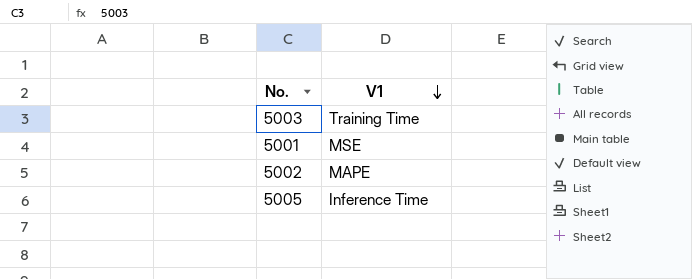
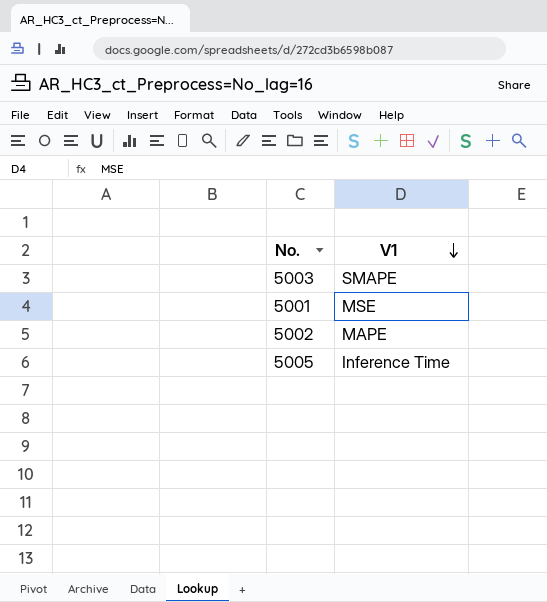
5003 | V1: Training Time -> SMAPE

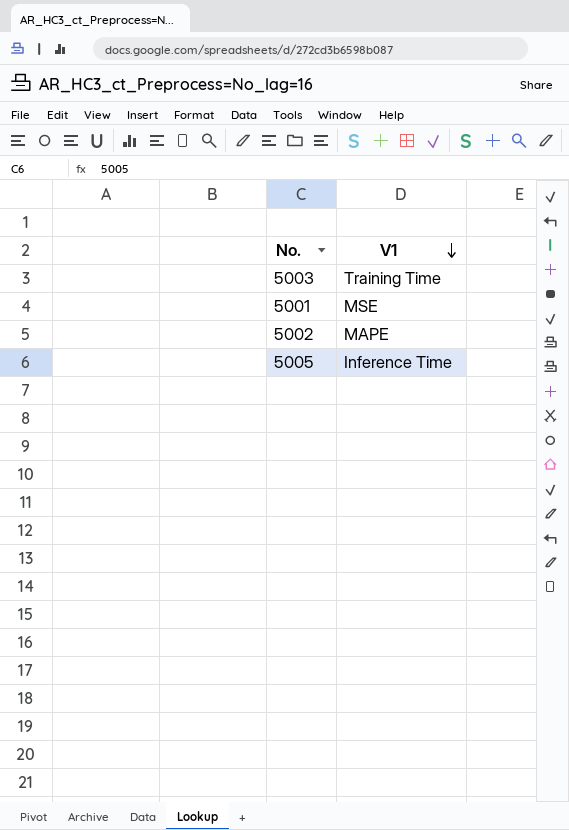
5003 | V1: SMAPE -> Training Time

